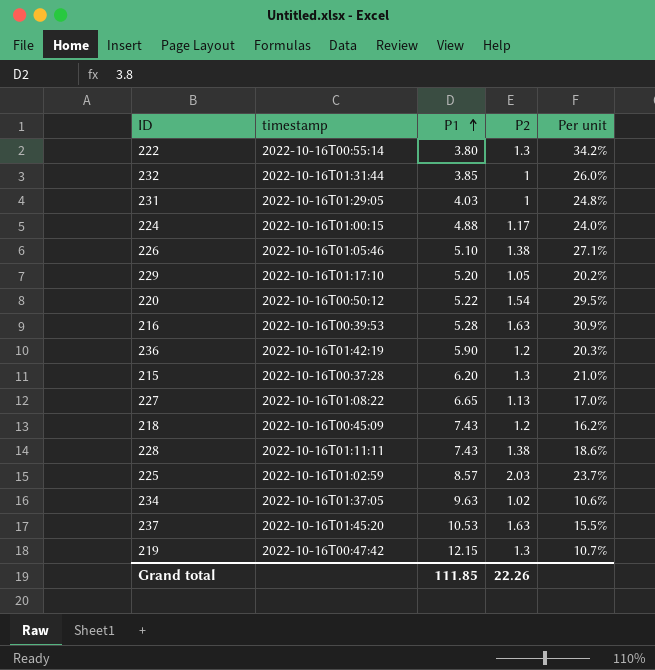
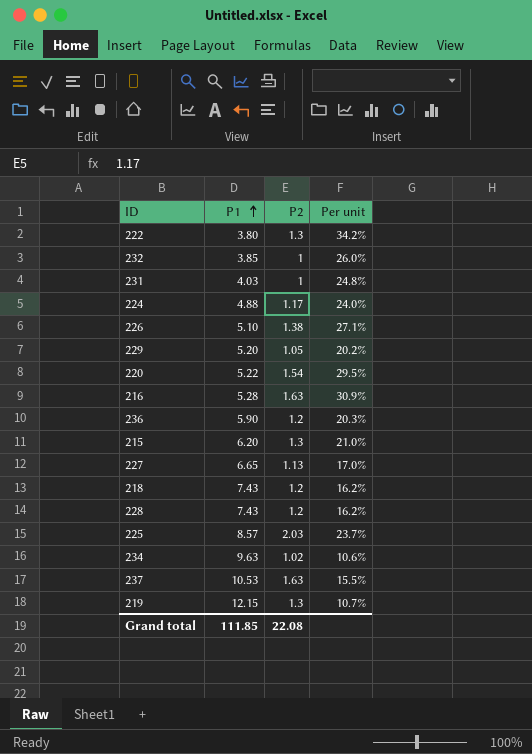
column timestamp | position: 2 -> none
228 | P2: 1.38 -> 1.2
228 | Per unit: 18.6% -> 16.2%
Grand total | P2: 22.26 -> 22.08

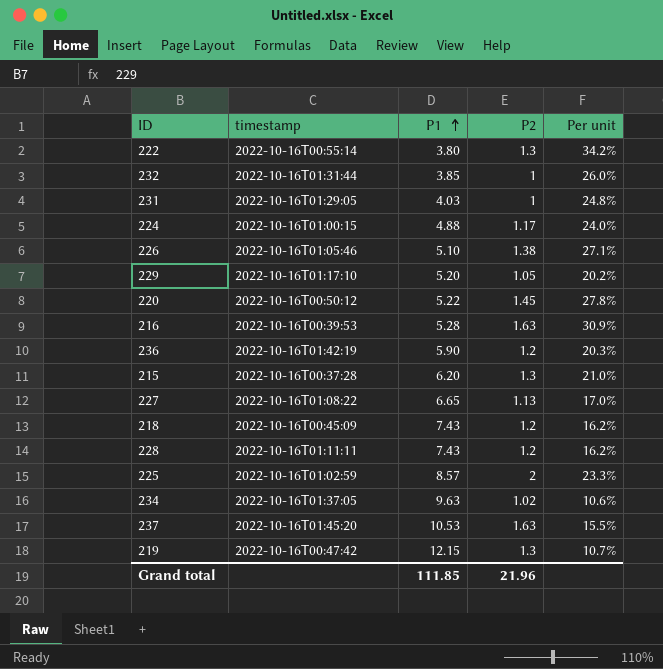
column timestamp | position: none -> 2
220 | P2: 1.54 -> 1.45
220 | Per unit: 29.5% -> 27.8%
225 | P2: 2.03 -> 2
225 | Per unit: 23.7% -> 23.3%
Grand total | P2: 22.08 -> 21.96

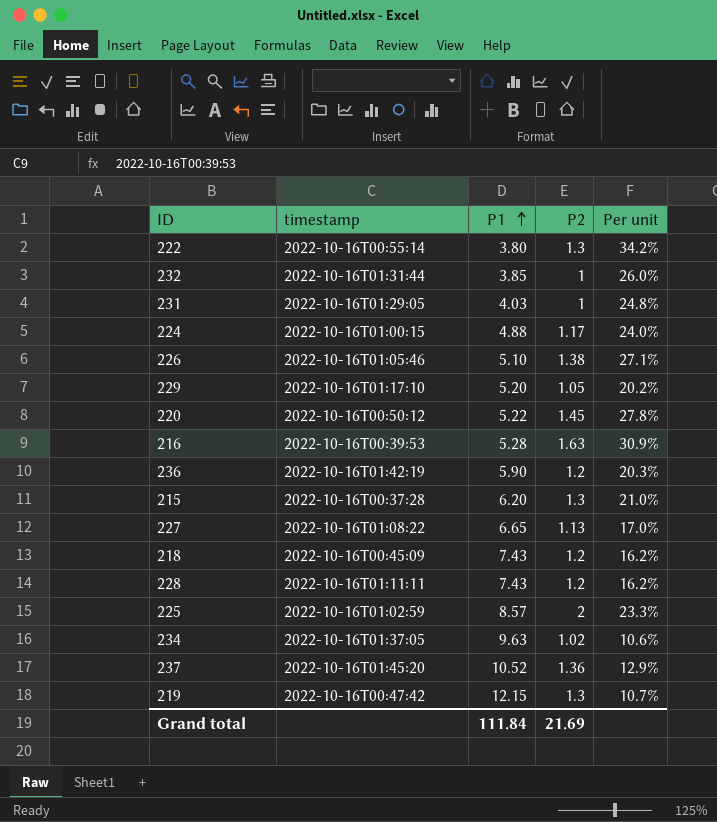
237 | P1: 10.53 -> 10.52
237 | P2: 1.63 -> 1.36
237 | Per unit: 15.5% -> 12.9%
Grand total | P1: 111.85 -> 111.84
Grand total | P2: 21.96 -> 21.69

